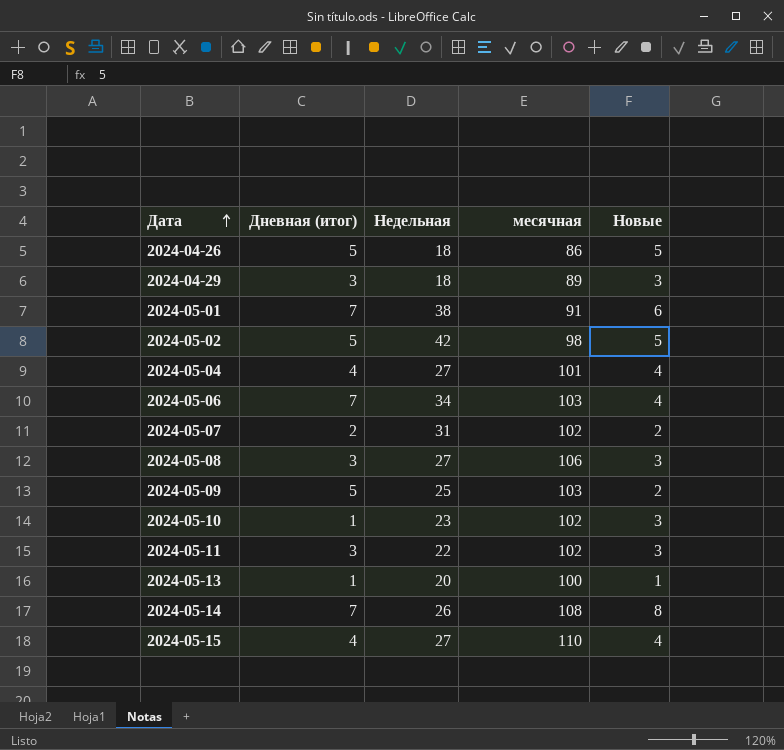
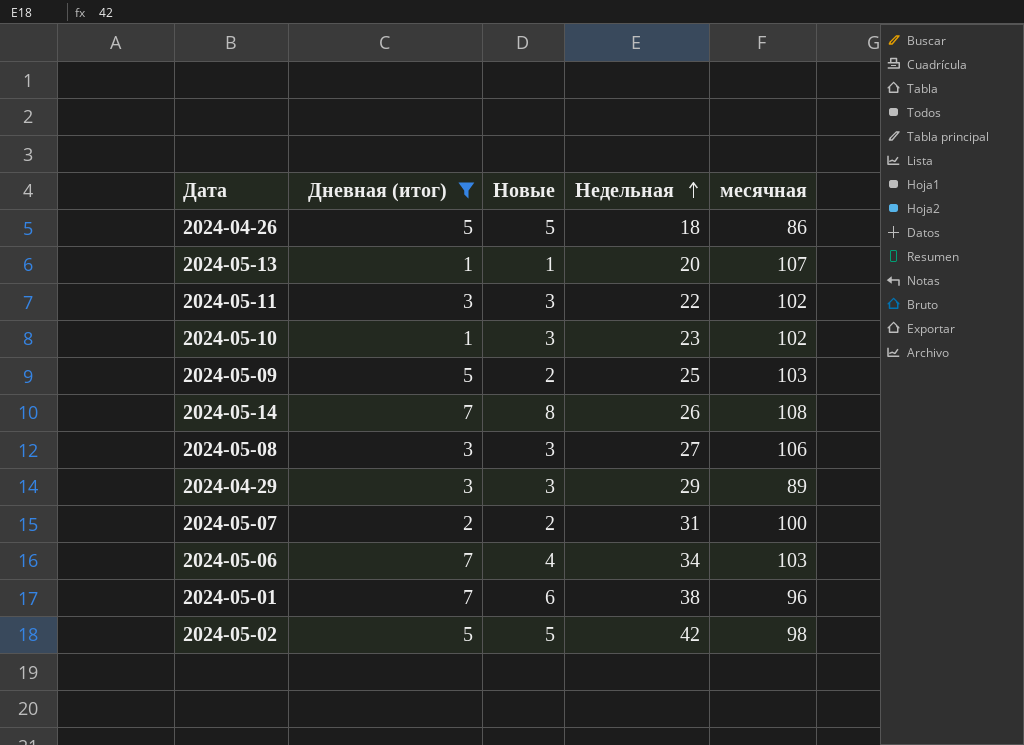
filter: none -> Дневная (итог) != 4
row order: Дата ascending -> Недельная ascending
column Новые | position: 5 -> 3
2024-05-13 | месячная: 100 -> 107
2024-04-29 | Недельная: 18 -> 29
2024-05-07 | месячная: 102 -> 100
2024-05-01 | месячная: 91 -> 96

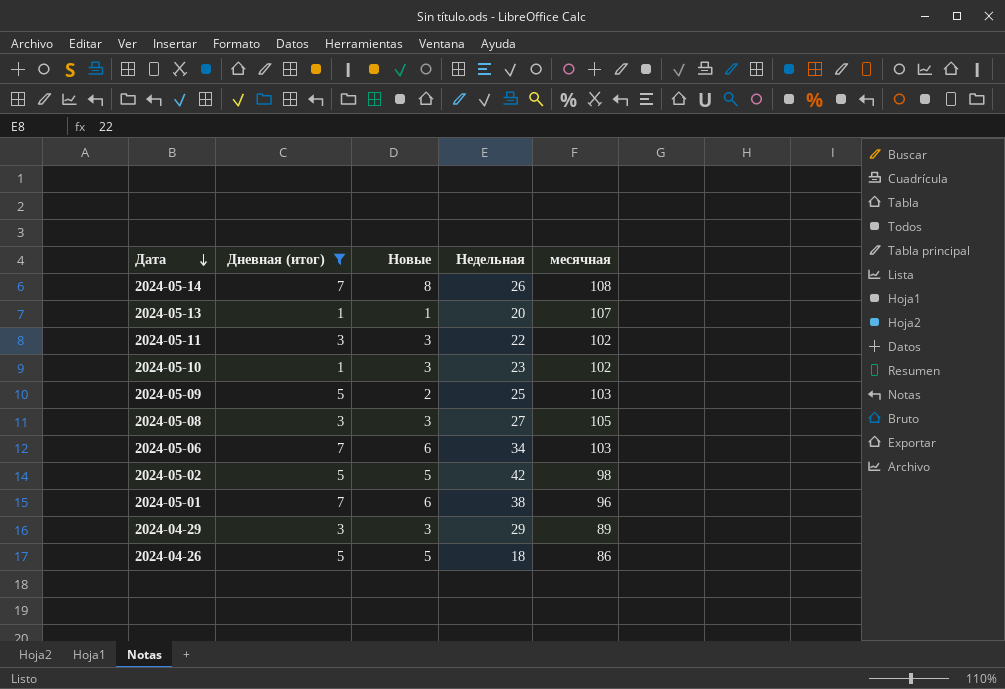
row order: Недельная ascending -> Дата descending
row 2024-05-07: 2 | 2 | 31 | 100 -> none
2024-05-08 | месячная: 106 -> 105
2024-05-06 | Новые: 4 -> 6

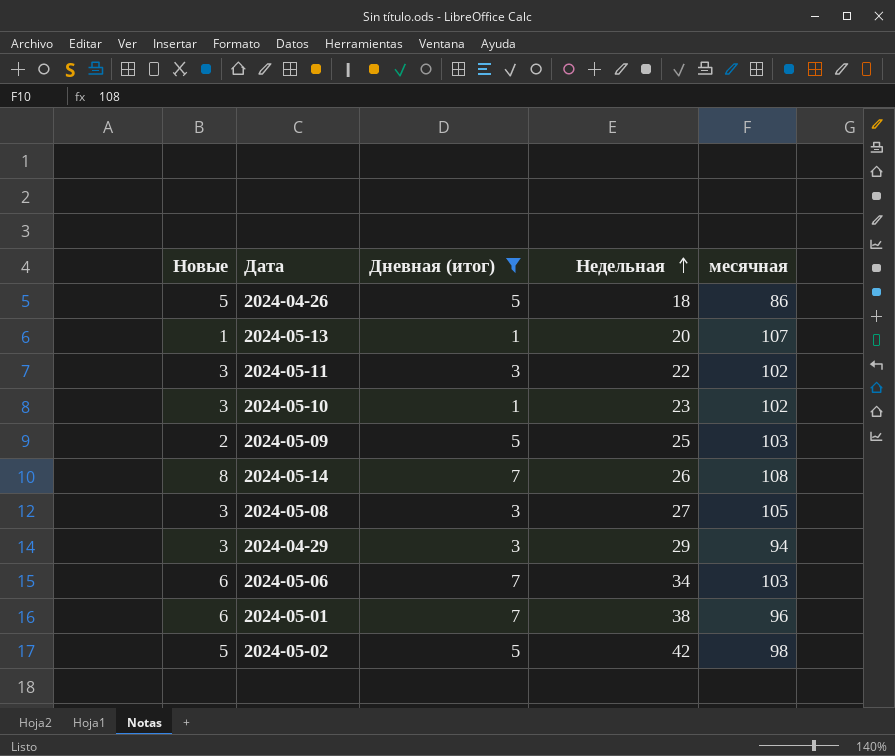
row order: Дата descending -> Недельная ascending
column Новые | position: 3 -> 1
2024-04-29 | месячная: 89 -> 94

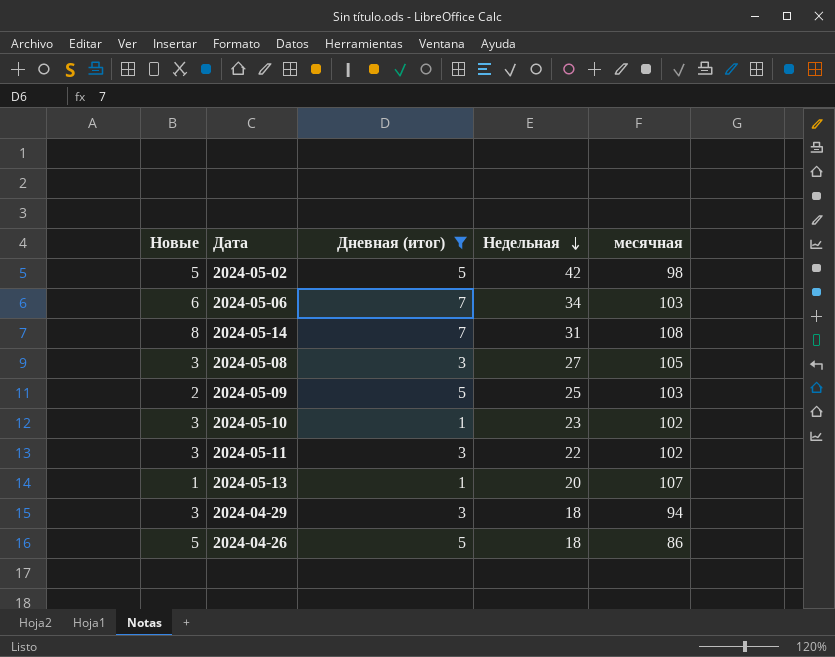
row order: Недельная ascending -> Недельная descending
row 2024-05-01: 6 | 7 | 38 | 96 -> none
2024-05-14 | Недельная: 26 -> 31
2024-04-29 | Недельная: 29 -> 18

